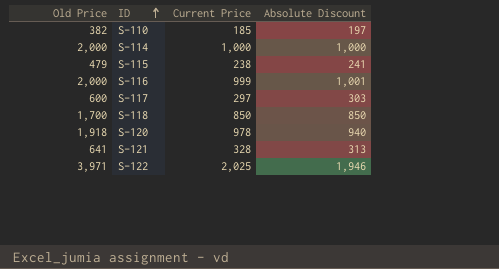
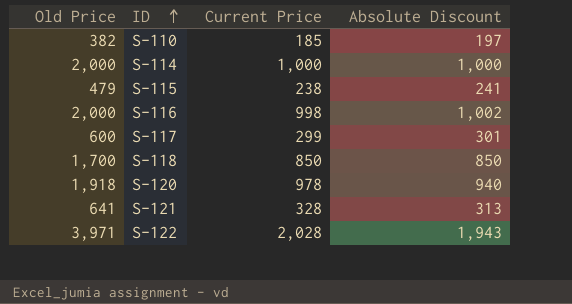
S-116 | Current Price: 999 -> 998
S-116 | Absolute Discount: 1,001 -> 1,002
S-117 | Current Price: 297 -> 299
S-117 | Absolute Discount: 303 -> 301
S-122 | Current Price: 2,025 -> 2,028
S-122 | Absolute Discount: 1,946 -> 1,943

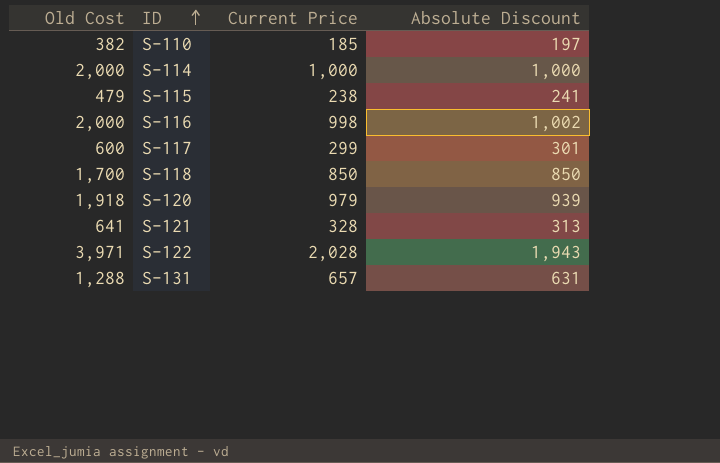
column name: Old Price -> Old Cost
S-120 | Current Price: 978 -> 979
S-120 | Absolute Discount: 940 -> 939
row S-131: none -> 1,288 | 657 | 631

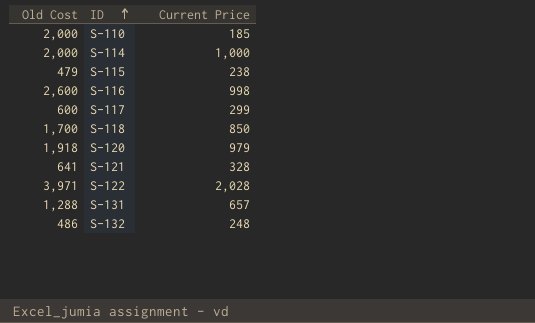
column Absolute Discount | formula: [Old Cost] - [Current Price] -> none
S-110 | Old Cost: 382 -> 2,000
S-116 | Old Cost: 2,000 -> 2,600
row S-132: none -> 486 | 248

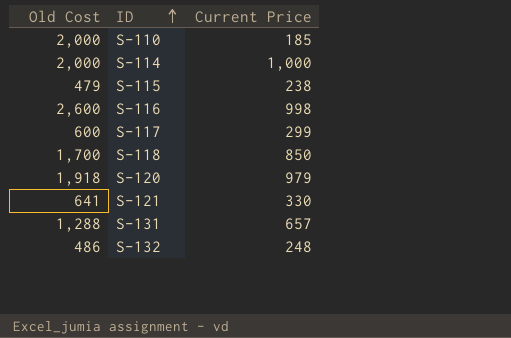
row S-122: 3,971 | 2,028 -> none
S-121 | Current Price: 328 -> 330

